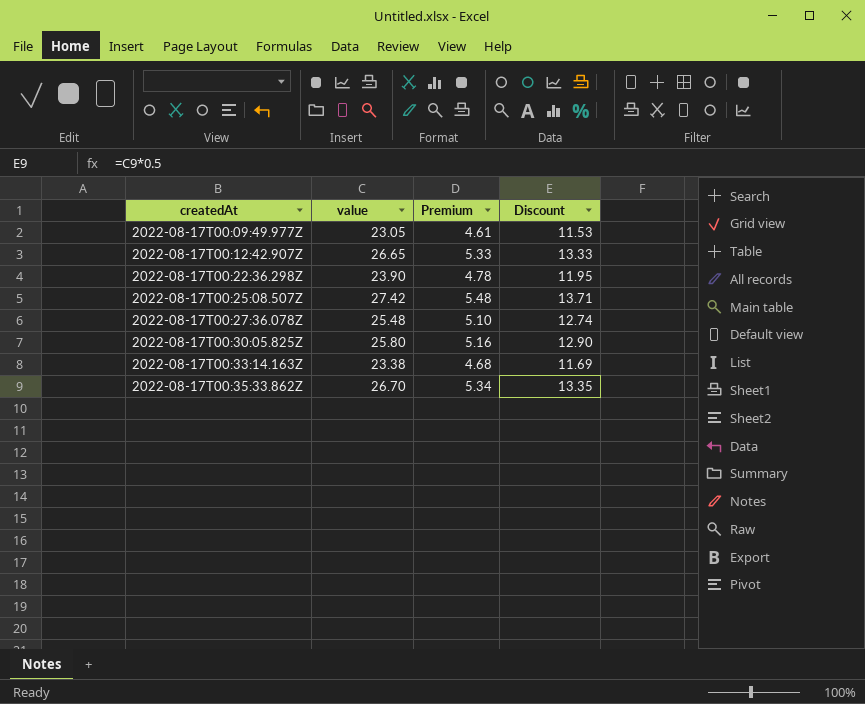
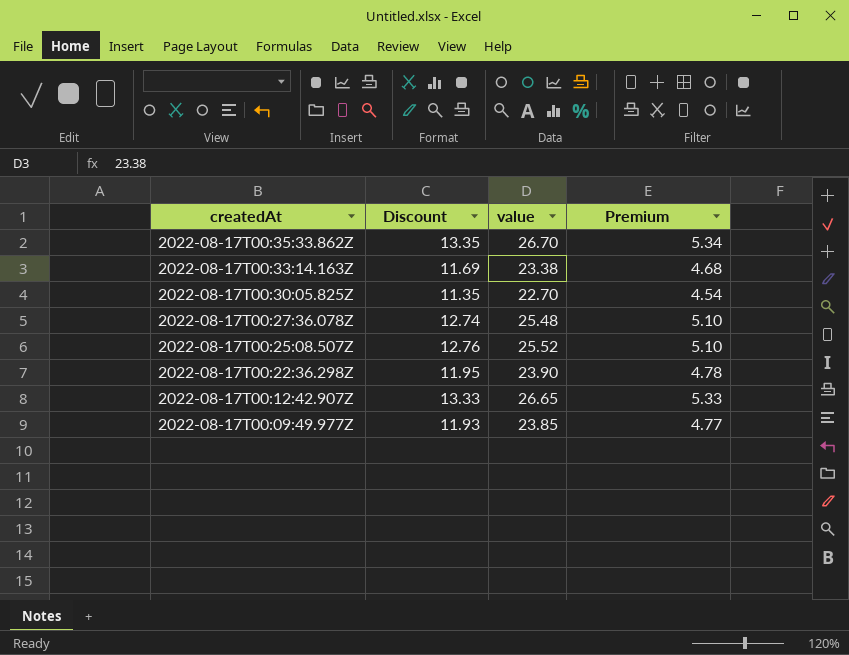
row order: createdAt ascending -> createdAt descending
column Discount | position: 4 -> 2
2022-08-17T00:30:05.825Z | Discount: 12.90 -> 11.35
2022-08-17T00:30:05.825Z | value: 25.80 -> 22.70
2022-08-17T00:30:05.825Z | Premium: 5.16 -> 4.54
2022-08-17T00:25:08.507Z | Discount: 13.71 -> 12.76
2022-08-17T00:25:08.507Z | value: 27.42 -> 25.52
2022-08-17T00:25:08.507Z | Premium: 5.48 -> 5.10
2022-08-17T00:09:49.977Z | Discount: 11.53 -> 11.93
2022-08-17T00:09:49.977Z | value: 23.05 -> 23.85
2022-08-17T00:09:49.977Z | Premium: 4.61 -> 4.77

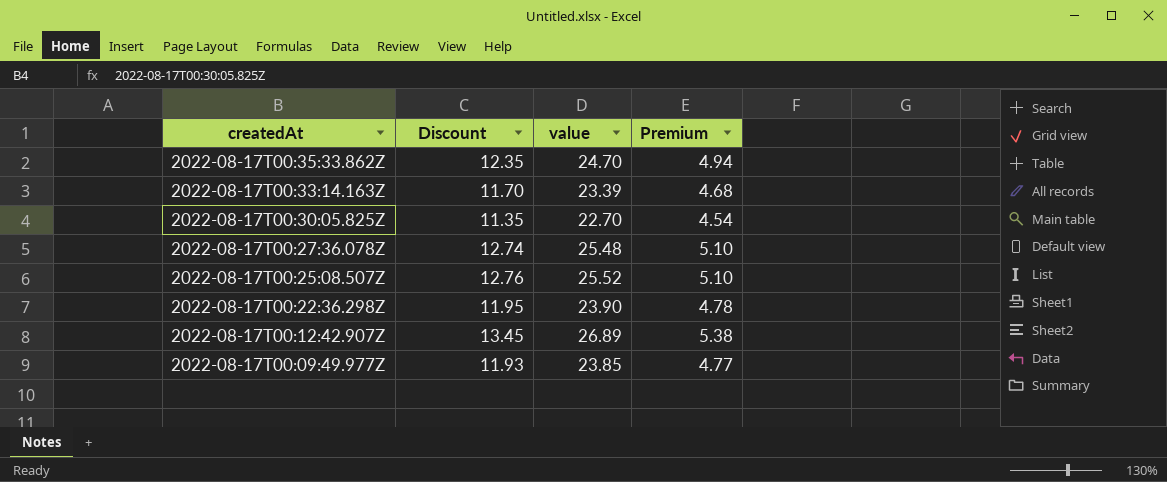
2022-08-17T00:35:33.862Z | Discount: 13.35 -> 12.35
2022-08-17T00:35:33.862Z | value: 26.70 -> 24.70
2022-08-17T00:35:33.862Z | Premium: 5.34 -> 4.94
2022-08-17T00:33:14.163Z | Discount: 11.69 -> 11.70
2022-08-17T00:33:14.163Z | value: 23.38 -> 23.39
2022-08-17T00:12:42.907Z | Discount: 13.33 -> 13.45
2022-08-17T00:12:42.907Z | value: 26.65 -> 26.89
2022-08-17T00:12:42.907Z | Premium: 5.33 -> 5.38

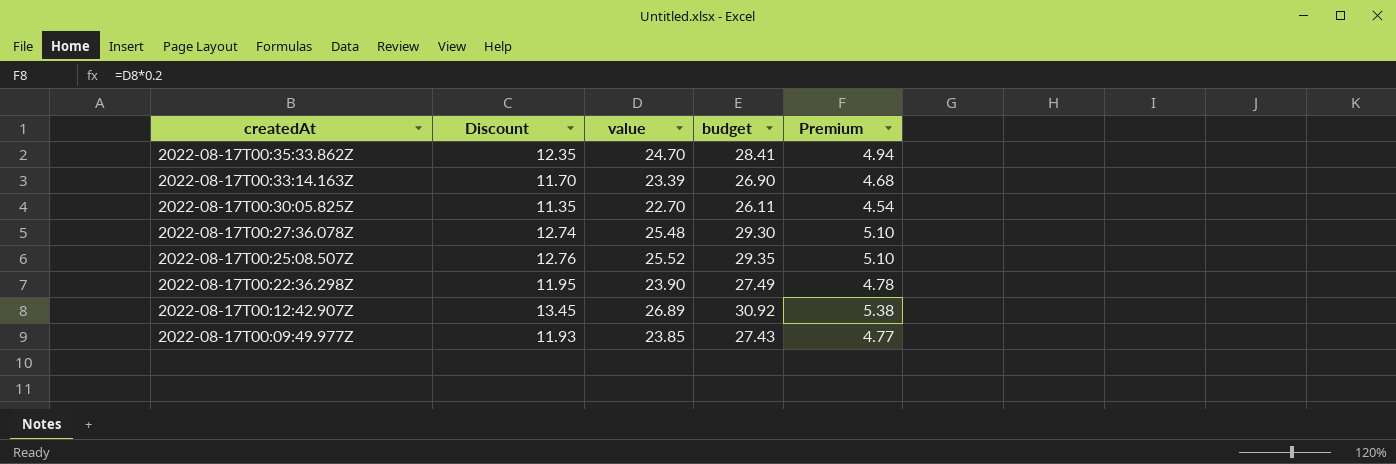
column budget | formula: none -> [value] * 1.15

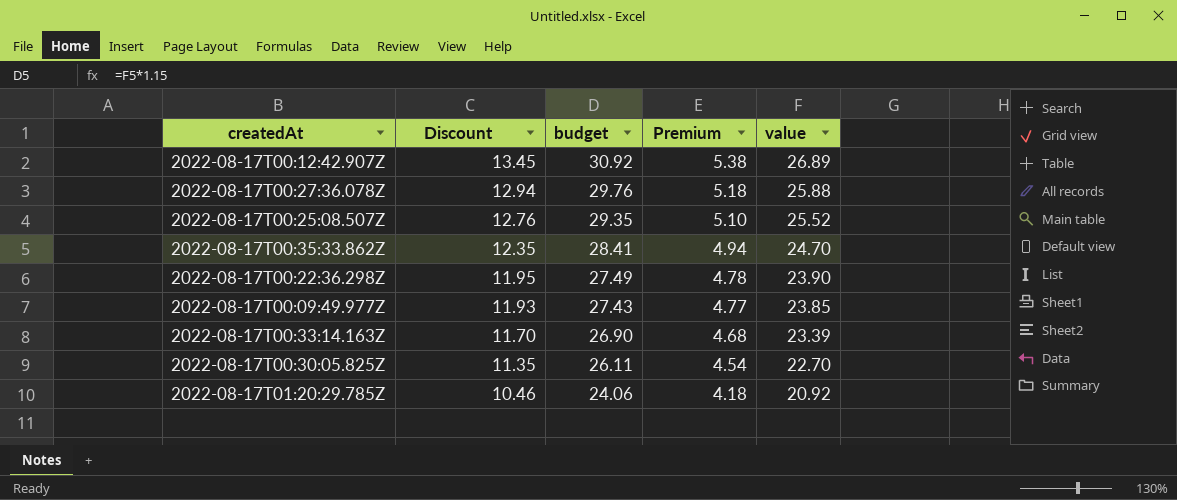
row order: createdAt descending -> Discount descending
column value | position: 3 -> 5
2022-08-17T00:27:36.078Z | Discount: 12.74 -> 12.94
2022-08-17T00:27:36.078Z | budget: 29.30 -> 29.76
2022-08-17T00:27:36.078Z | Premium: 5.10 -> 5.18
2022-08-17T00:27:36.078Z | value: 25.48 -> 25.88
row 2022-08-17T01:20:29.785Z: none -> 10.46 | 24.06 | 4.18 | 20.92

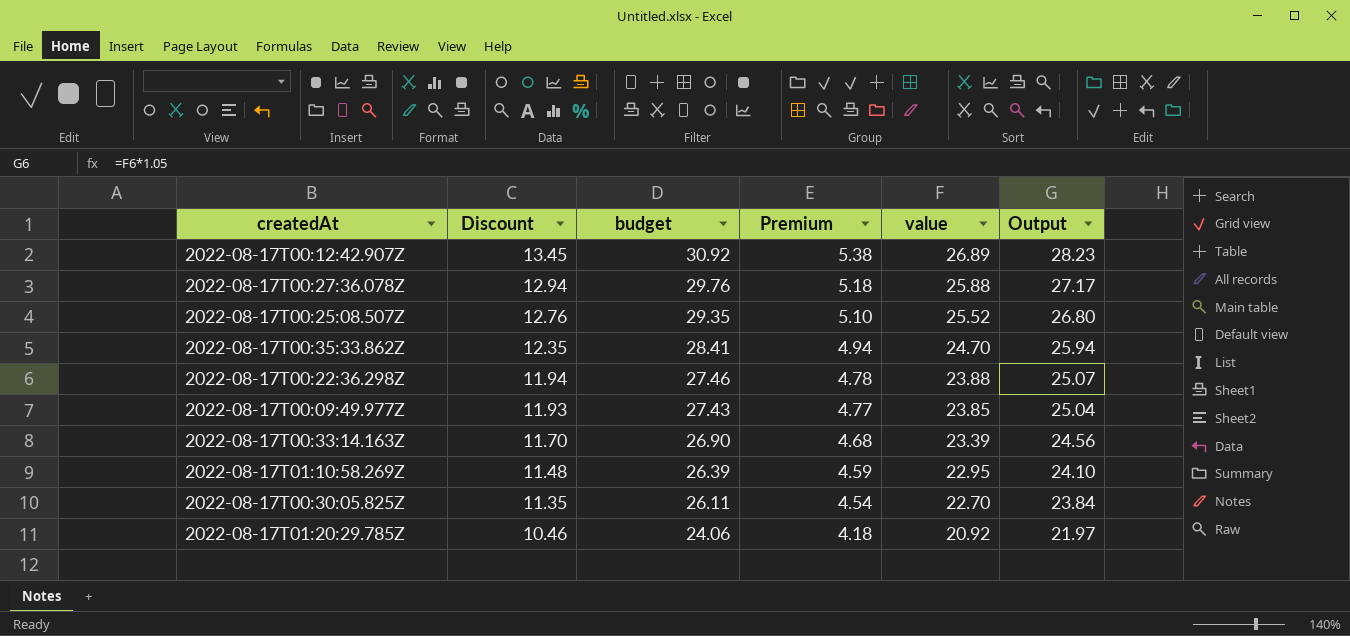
column Output | formula: none -> [value] * 1.05
2022-08-17T00:22:36.298Z | Discount: 11.95 -> 11.94
2022-08-17T00:22:36.298Z | budget: 27.49 -> 27.46
2022-08-17T00:22:36.298Z | value: 23.90 -> 23.88
row 2022-08-17T01:10:58.269Z: none -> 11.48 | 26.39 | 4.59 | 22.95 | 24.10

